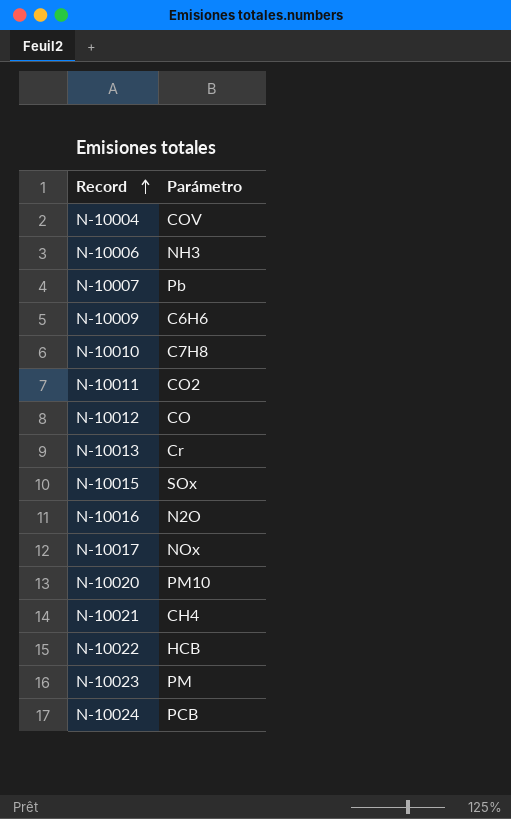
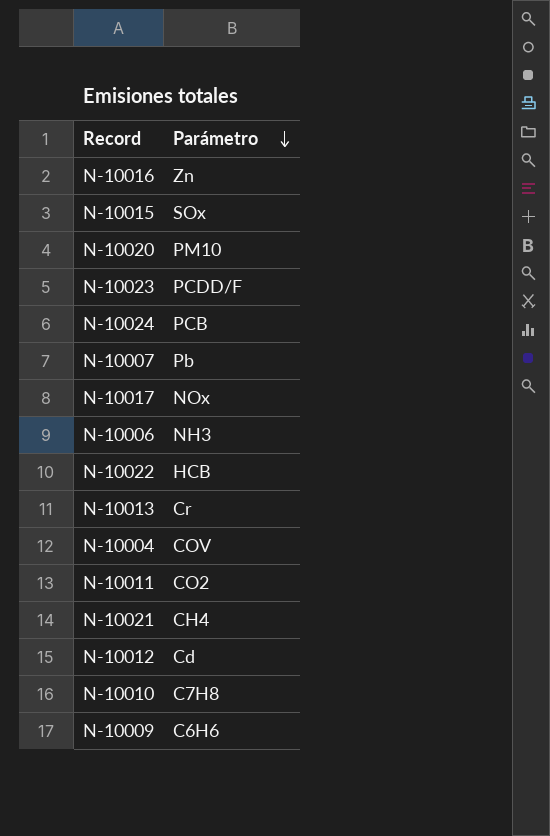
row order: Record ascending -> Parámetro descending
N-10016 | Parámetro: N2O -> Zn
N-10023 | Parámetro: PM -> PCDD/F
N-10012 | Parámetro: CO -> Cd

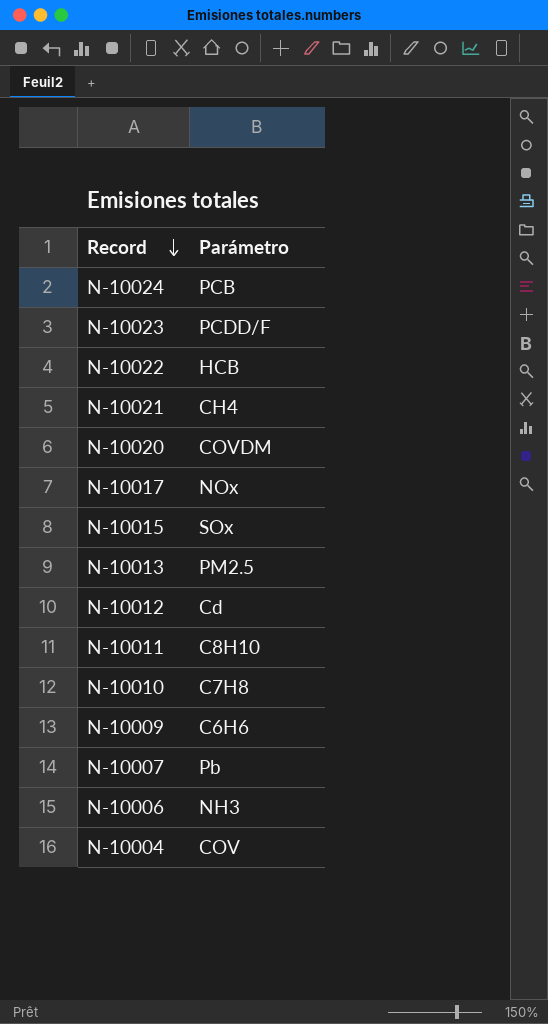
row order: Parámetro descending -> Record descending
row N-10016: Zn -> none
N-10020 | Parámetro: PM10 -> COVDM
N-10013 | Parámetro: Cr -> PM2.5
N-10011 | Parámetro: CO2 -> C8H10

